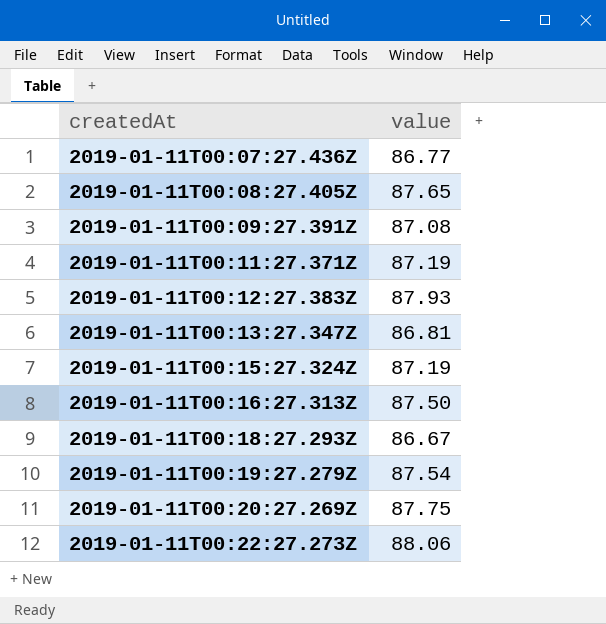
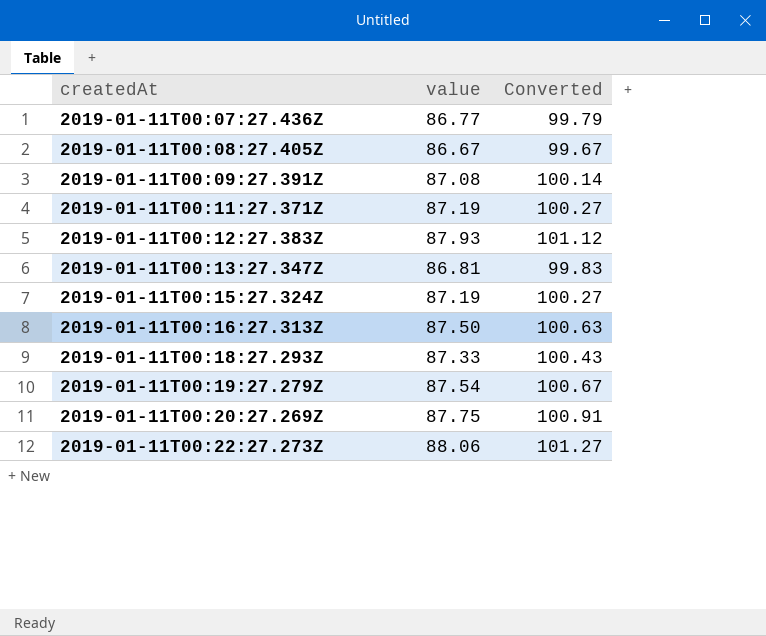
column Converted | formula: none -> [value] * 1.15
2019-01-11T00:08:27.405Z | value: 87.65 -> 86.67
2019-01-11T00:18:27.293Z | value: 86.67 -> 87.33

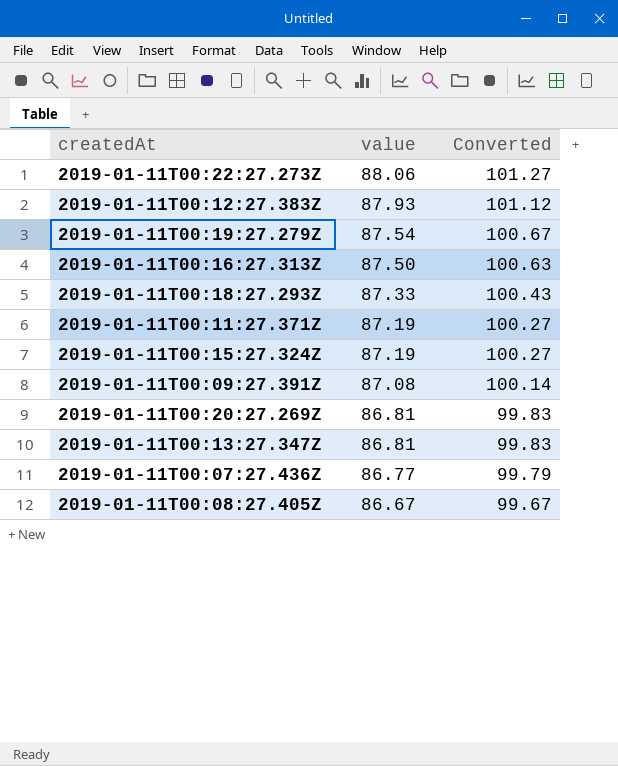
row order: createdAt ascending -> value descending
2019-01-11T00:20:27.269Z | value: 87.75 -> 86.81
2019-01-11T00:20:27.269Z | Converted: 100.91 -> 99.83

